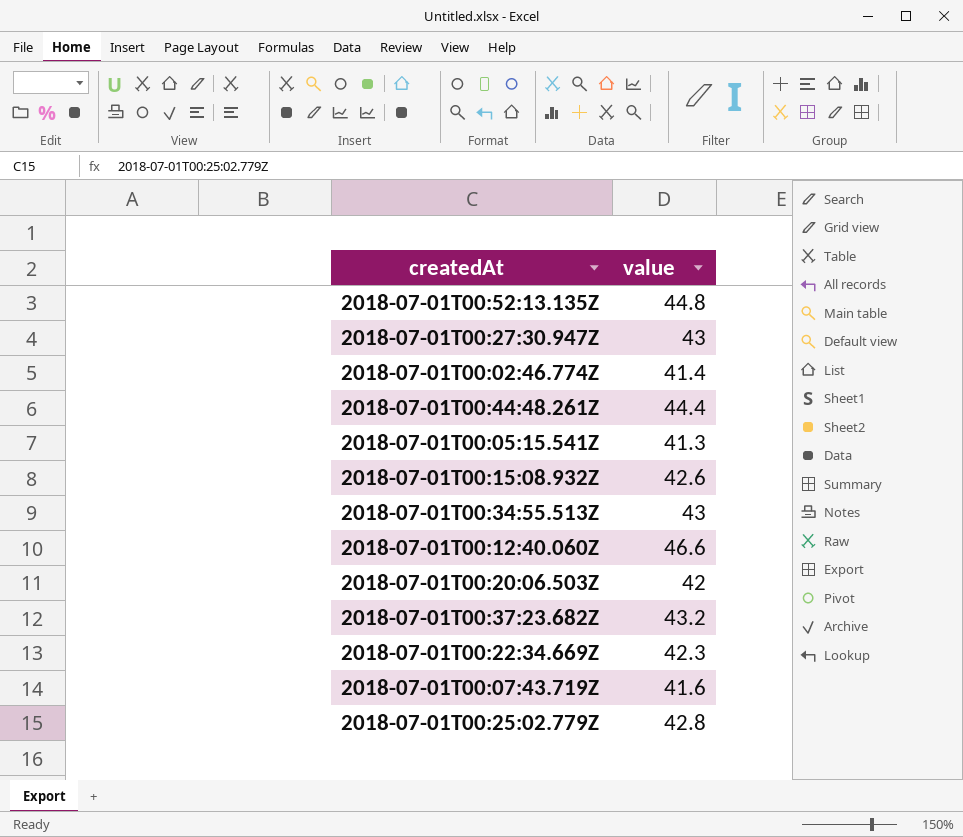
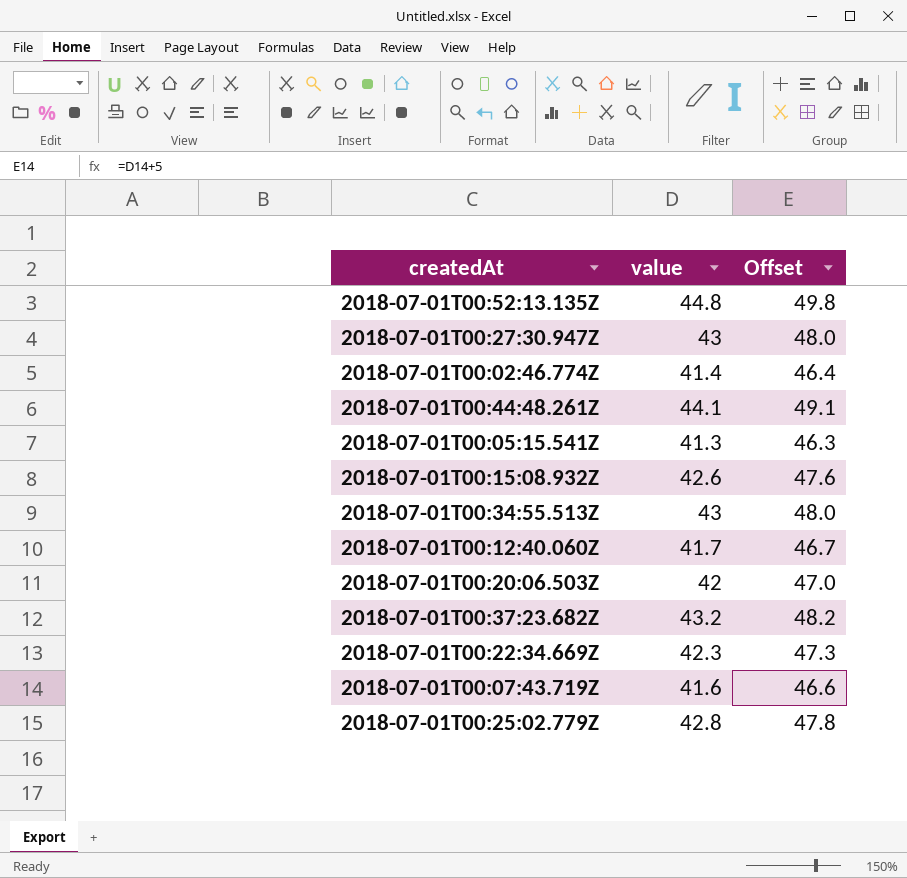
column Offset | formula: none -> [value] + 5
2018-07-01T00:44:48.261Z | value: 44.4 -> 44.1
2018-07-01T00:12:40.060Z | value: 46.6 -> 41.7

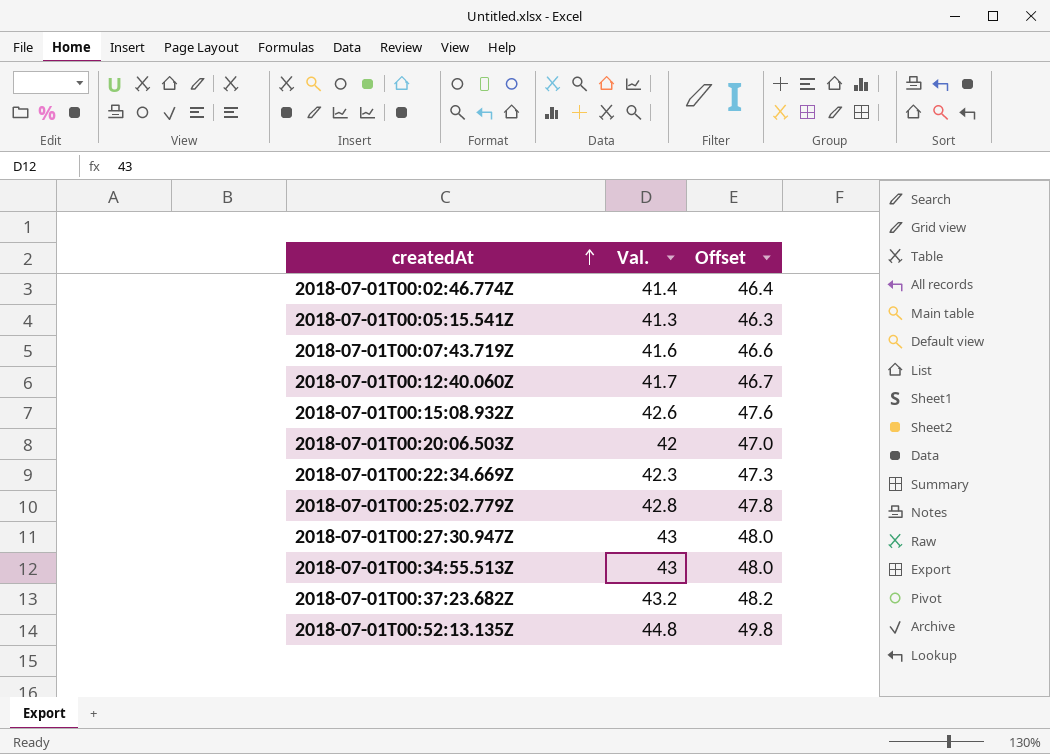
row order: none -> createdAt ascending
column name: value -> Val.
row 2018-07-01T00:44:48.261Z: 44.1 | 49.1 -> none

